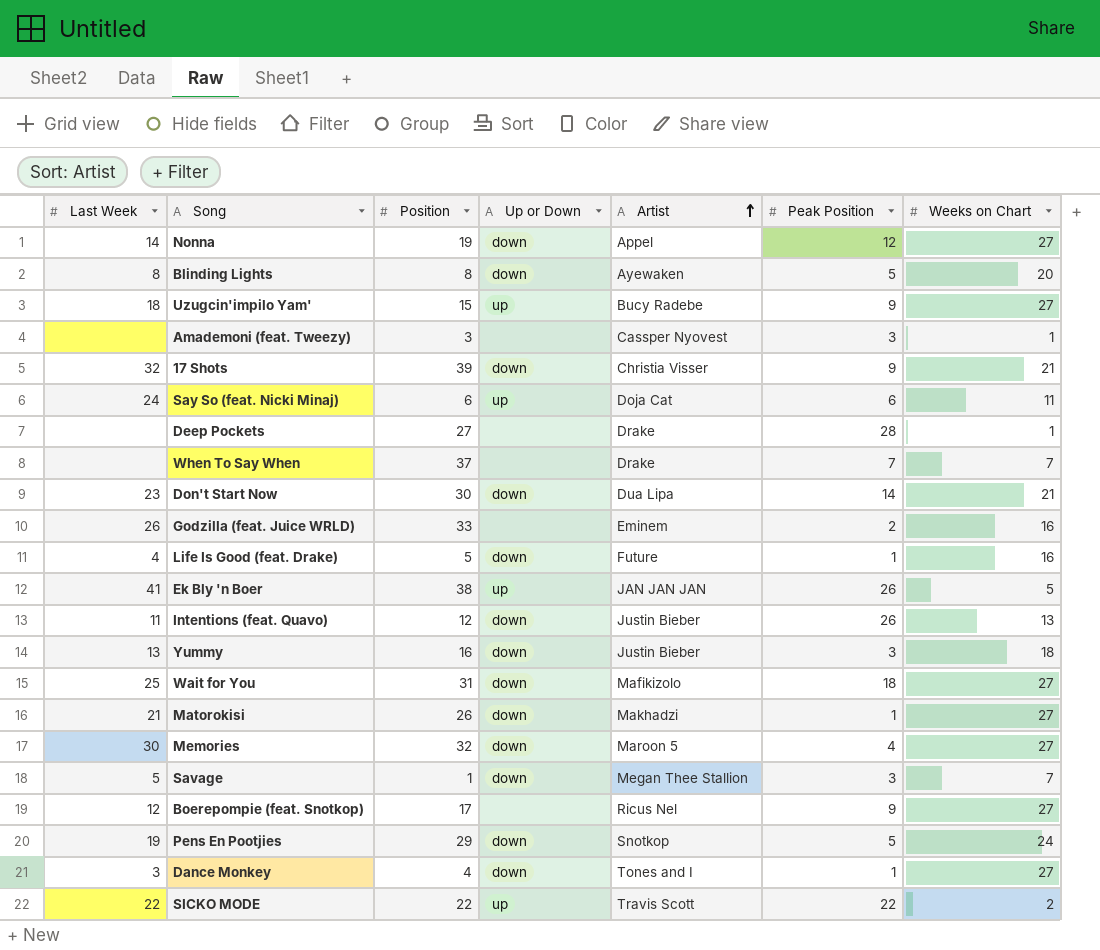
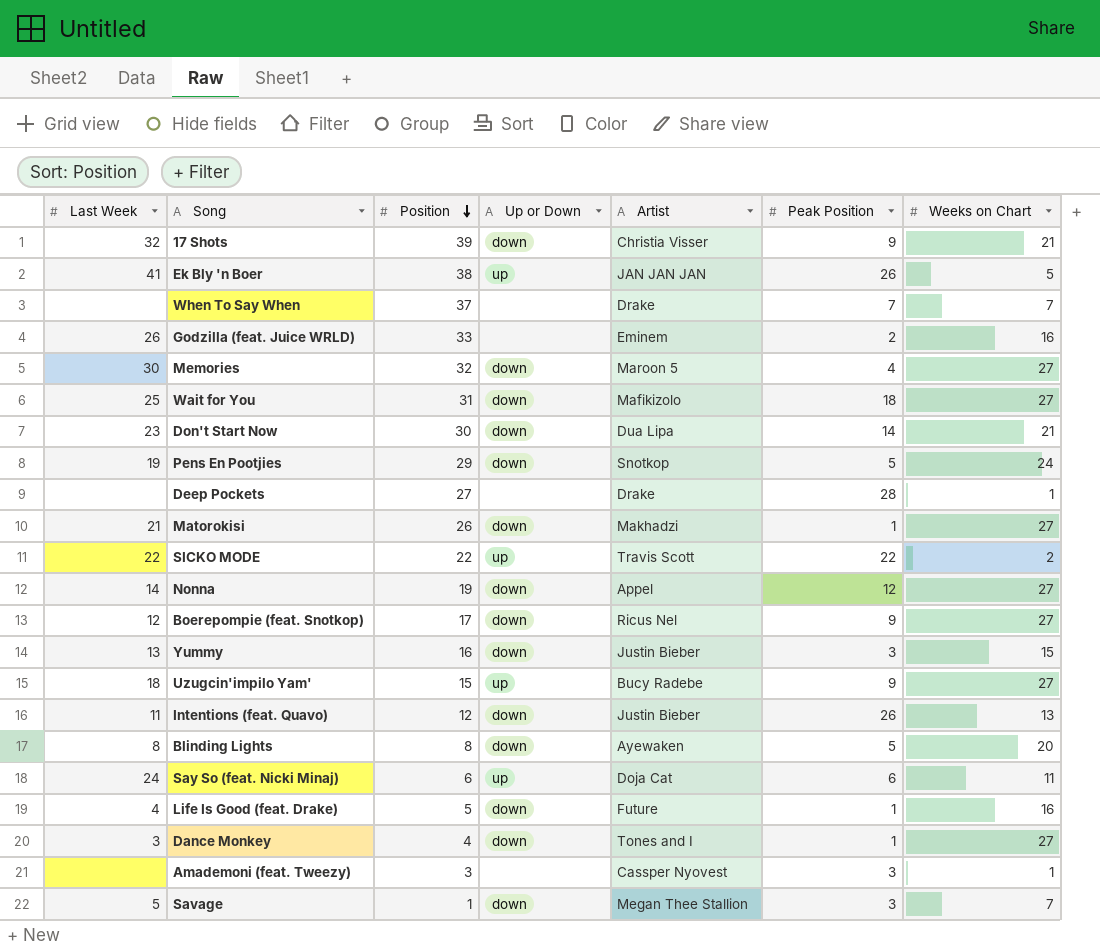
row order: Artist ascending -> Position descending
Boerepompie (feat. Snotkop) | Up or Down: none -> down
Yummy | Weeks on Chart: 18 -> 15

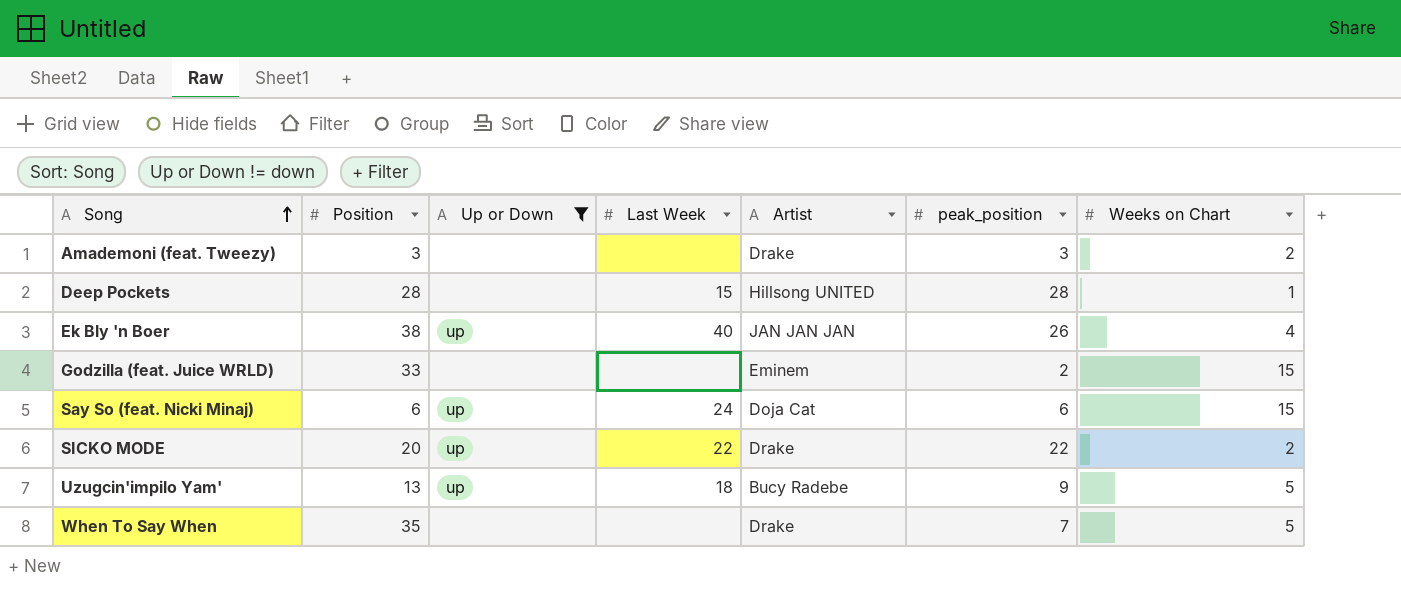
filter: none -> Up or Down != down
row order: Position descending -> Song ascending
column Last Week | position: 1 -> 4
column name: Peak Position -> peak_position
Amademoni (feat. Tweezy) | Artist: Cassper Nyovest -> Drake
Amademoni (feat. Tweezy) | Weeks on Chart: 1 -> 2
Deep Pockets | Position: 27 -> 28
Deep Pockets | Last Week: none -> 15
Deep Pockets | Artist: Drake -> Hillsong UNITED
Ek Bly 'n Boer | Last Week: 41 -> 40
Ek Bly 'n Boer | Weeks on Chart: 5 -> 4
Godzilla (feat. Juice WRLD) | Last Week: 26 -> none
Godzilla (feat. Juice WRLD) | Weeks on Chart: 16 -> 15
Say So (feat. Nicki Minaj) | Weeks on Chart: 11 -> 15
SICKO MODE | Position: 22 -> 20
SICKO MODE | Artist: Travis Scott -> Drake
Uzugcin'impilo Yam' | Position: 15 -> 13
Uzugcin'impilo Yam' | Weeks on Chart: 27 -> 5
When To Say When | Position: 37 -> 35
When To Say When | Weeks on Chart: 7 -> 5

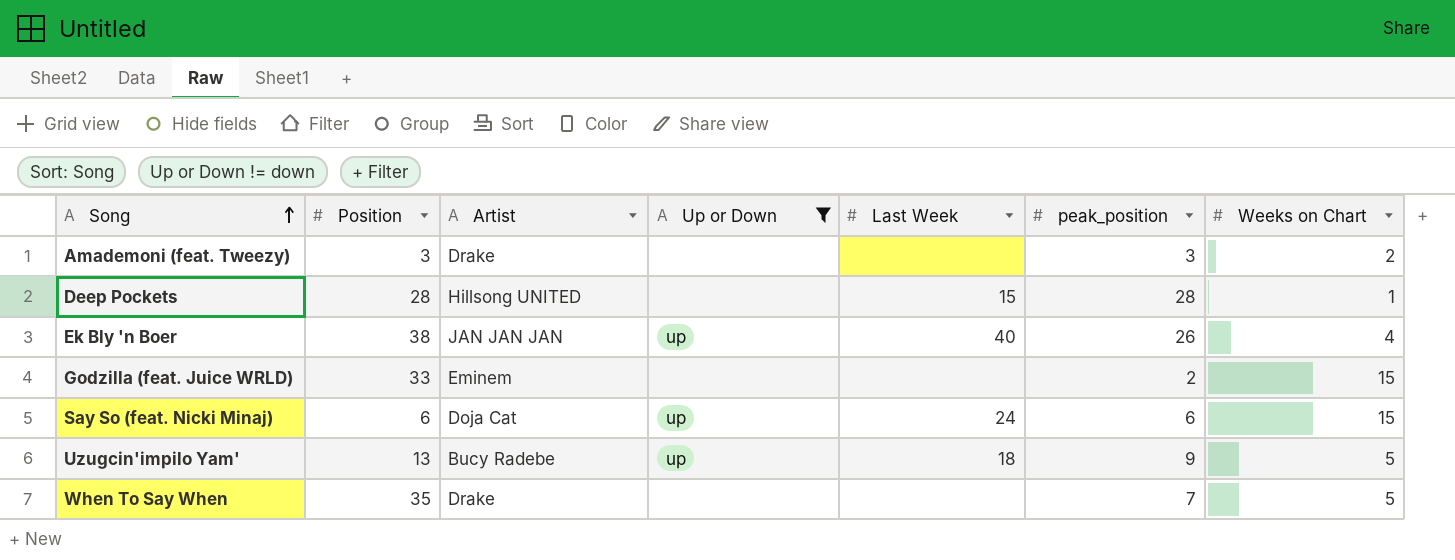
column Artist | position: 5 -> 3
row SICKO MODE: 20 | up | 22 | Drake | 22 | 2 -> none

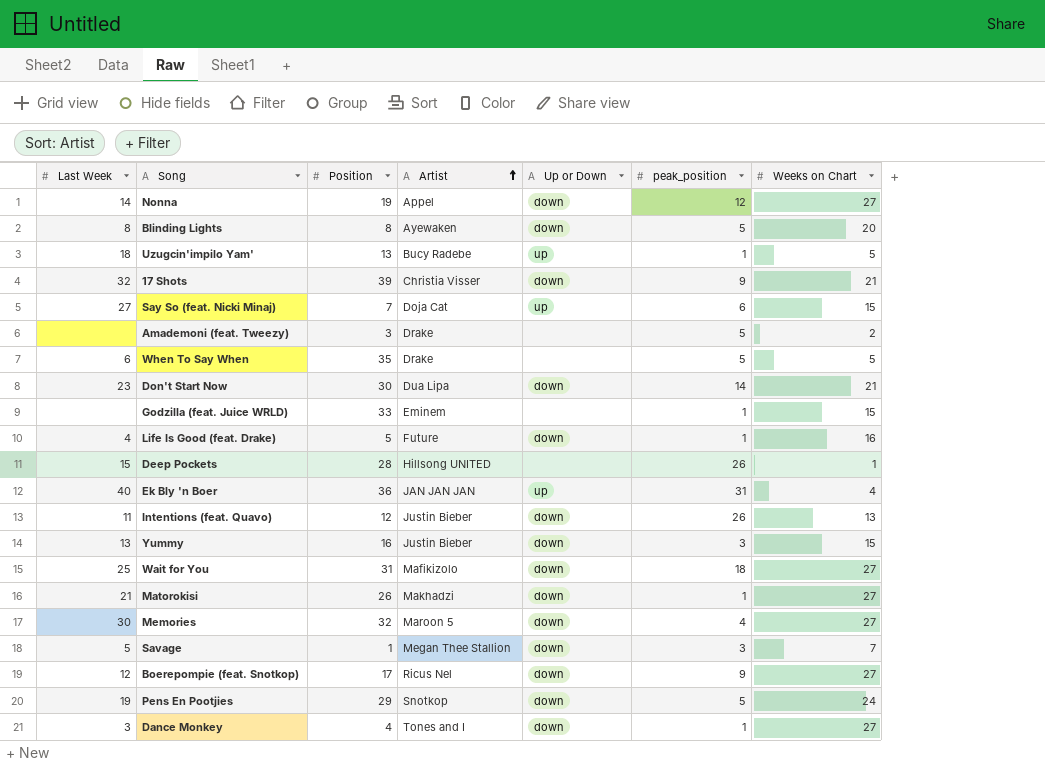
filter: Up or Down != down -> none
row order: Song ascending -> Artist ascending
column Last Week | position: 5 -> 1
Uzugcin'impilo Yam' | peak_position: 9 -> 1
Say So (feat. Nicki Minaj) | Last Week: 24 -> 27
Say So (feat. Nicki Minaj) | Position: 6 -> 7
Amademoni (feat. Tweezy) | peak_position: 3 -> 5
When To Say When | Last Week: none -> 6
When To Say When | peak_position: 7 -> 5
Godzilla (feat. Juice WRLD) | peak_position: 2 -> 1
Deep Pockets | peak_position: 28 -> 26
Ek Bly 'n Boer | Position: 38 -> 36
Ek Bly 'n Boer | peak_position: 26 -> 31

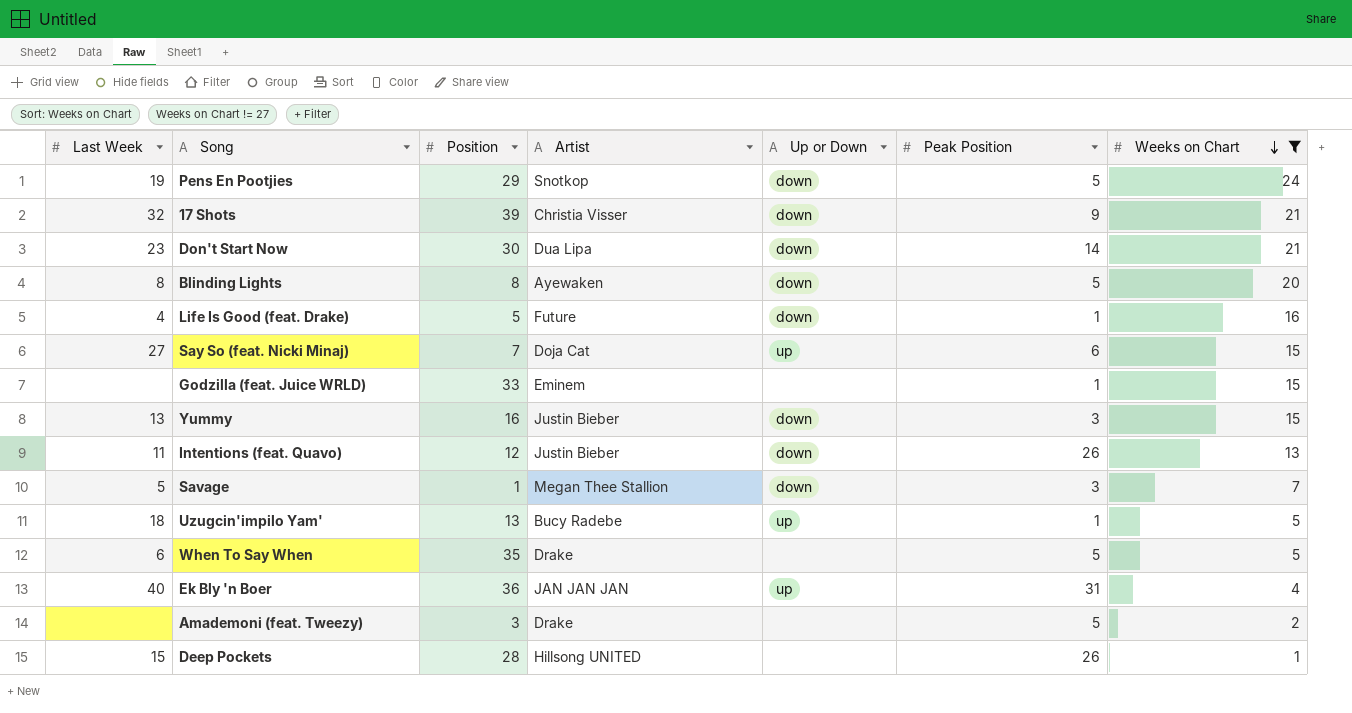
filter: none -> Weeks on Chart != 27
row order: Artist ascending -> Weeks on Chart descending
column name: peak_position -> Peak Position

